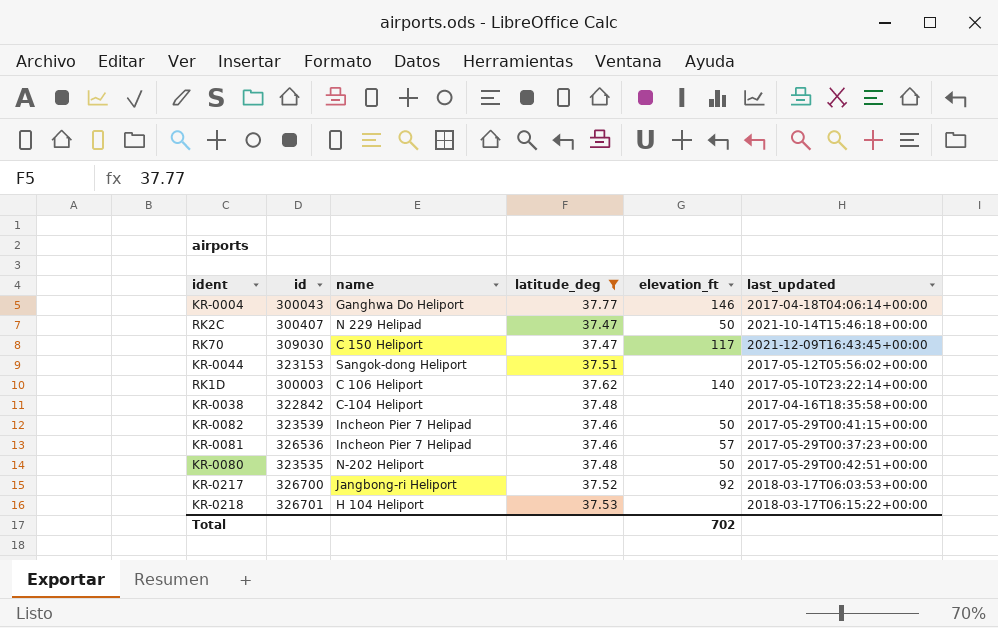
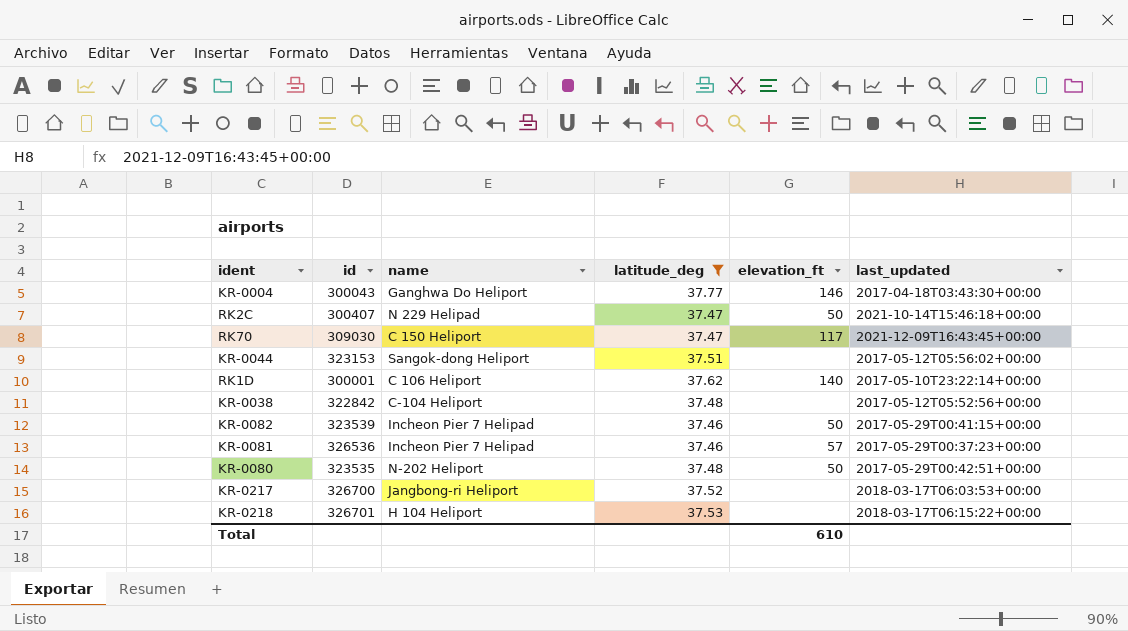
KR-0004 | last_updated: 2017-04-18T04:06:14+00:00 -> 2017-04-18T03:43:30+00:00
RK1D | id: 300003 -> 300001
KR-0038 | last_updated: 2017-04-16T18:35:58+00:00 -> 2017-05-12T05:52:56+00:00
KR-0217 | elevation_ft: 92 -> none
Total | elevation_ft: 702 -> 610

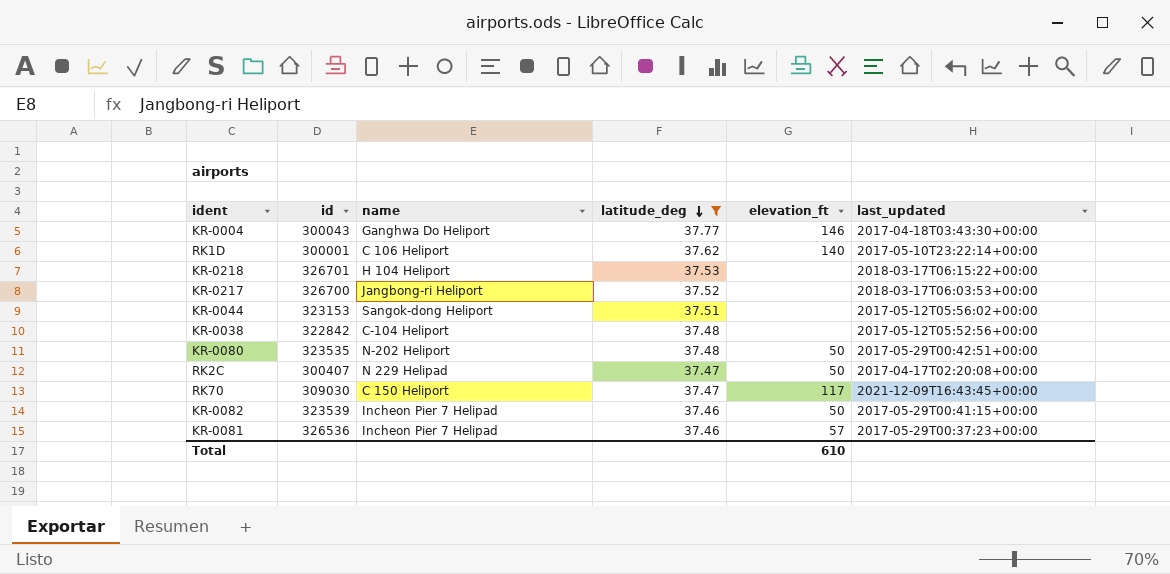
row order: none -> latitude_deg descending
RK2C | last_updated: 2021-10-14T15:46:18+00:00 -> 2017-04-17T02:20:08+00:00

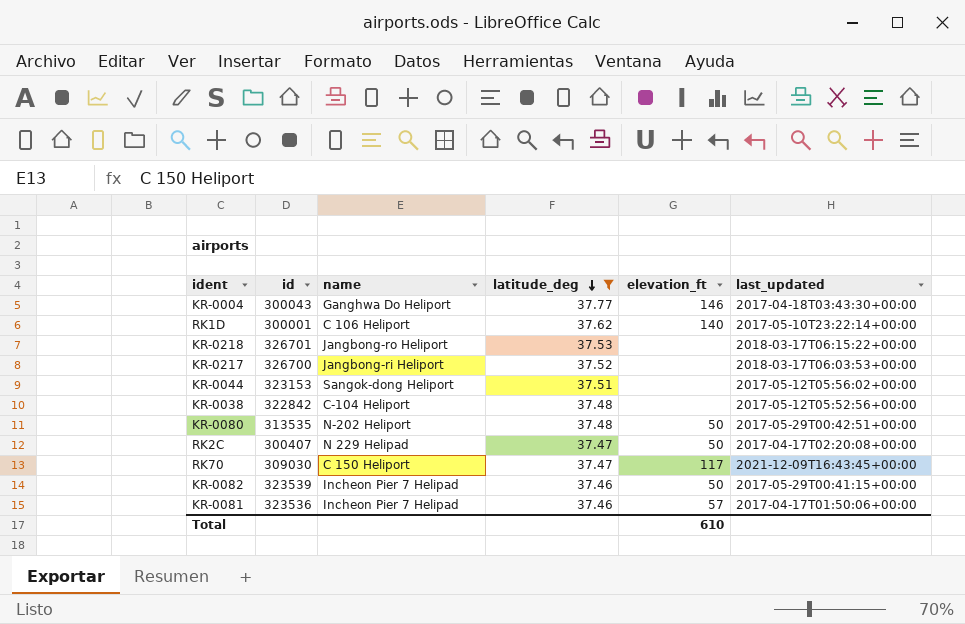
KR-0218 | name: H 104 Heliport -> Jangbong-ro Heliport
KR-0080 | id: 323535 -> 313535
KR-0081 | id: 326536 -> 323536
KR-0081 | last_updated: 2017-05-29T00:37:23+00:00 -> 2017-04-17T01:50:06+00:00

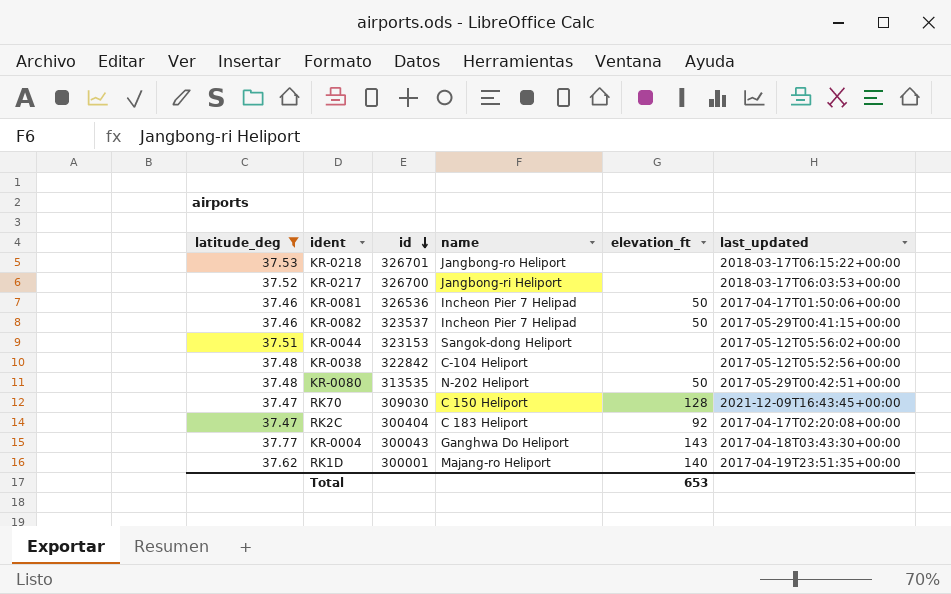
row order: latitude_deg descending -> id descending
column latitude_deg | position: 4 -> 1
KR-0081 | id: 323536 -> 326536
KR-0081 | elevation_ft: 57 -> 50
KR-0082 | id: 323539 -> 323537
RK70 | elevation_ft: 117 -> 128
RK2C | id: 300407 -> 300404
RK2C | name: N 229 Helipad -> C 183 Heliport
RK2C | elevation_ft: 50 -> 92
KR-0004 | elevation_ft: 146 -> 143
RK1D | name: C 106 Heliport -> Majang-ro Heliport
RK1D | last_updated: 2017-05-10T23:22:14+00:00 -> 2017-04-19T23:51:35+00:00
Total | elevation_ft: 610 -> 653

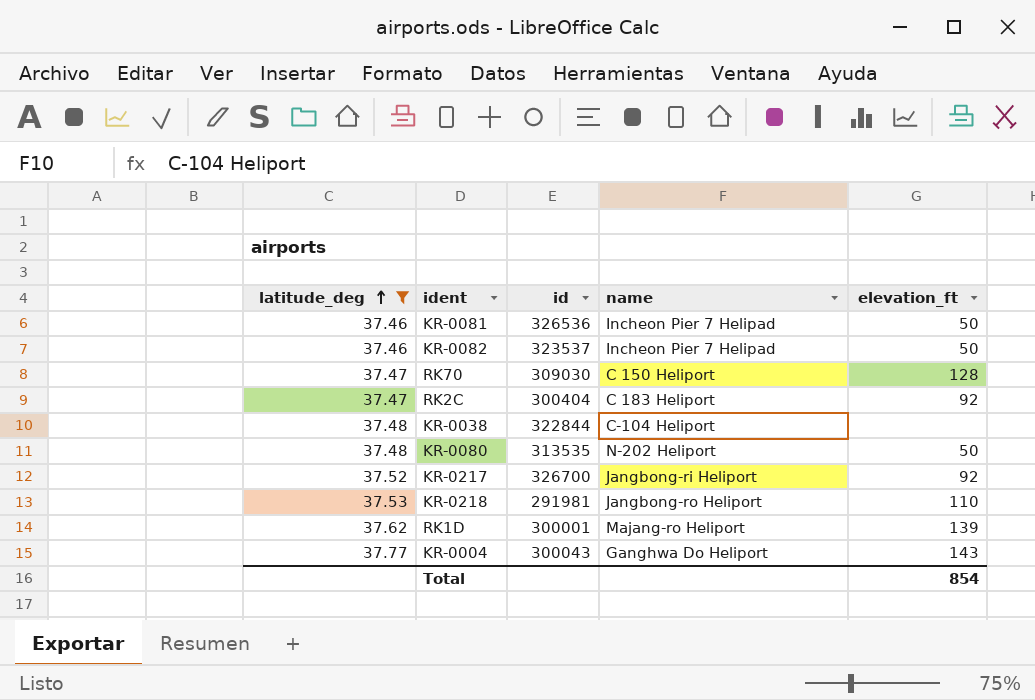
row order: id descending -> latitude_deg ascending
column last_updated | position: 6 -> none
row KR-0044: 37.51 | 323153 | Sangok-dong Heliport | none | 2017-05-12T05:56:02+00:00 -> none
KR-0038 | id: 322842 -> 322844
KR-0217 | elevation_ft: none -> 92
KR-0218 | id: 326701 -> 291981
KR-0218 | elevation_ft: none -> 110
RK1D | elevation_ft: 140 -> 139
Total | elevation_ft: 653 -> 854

